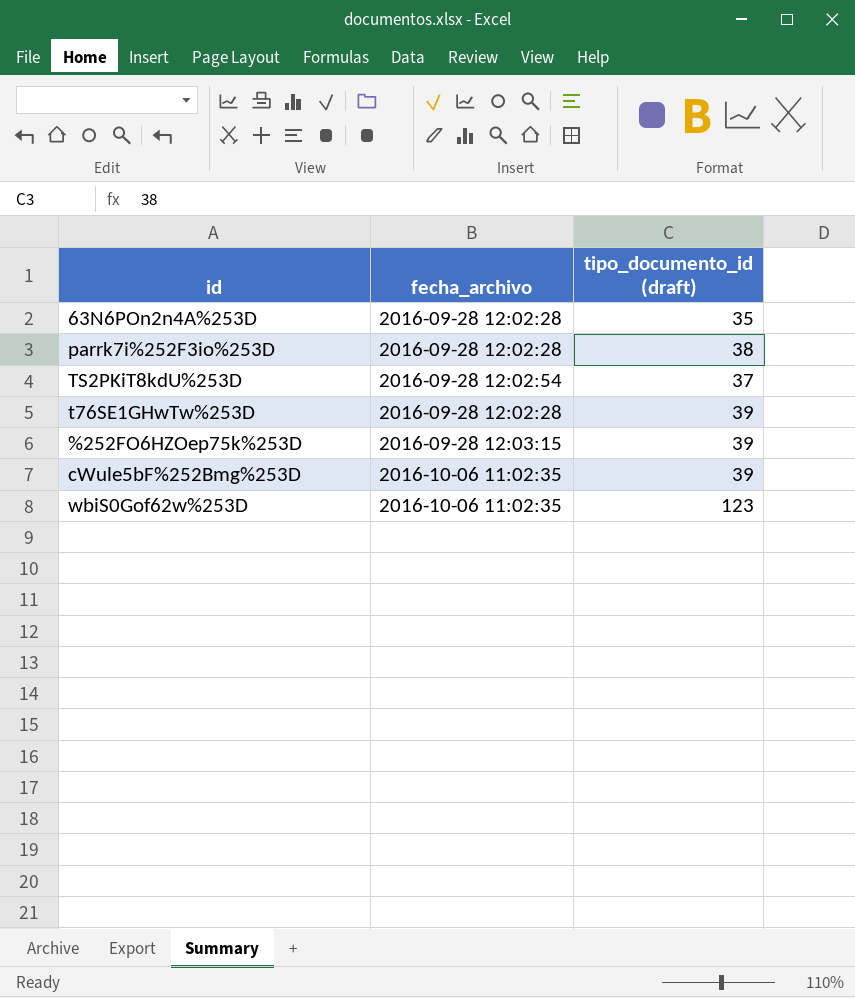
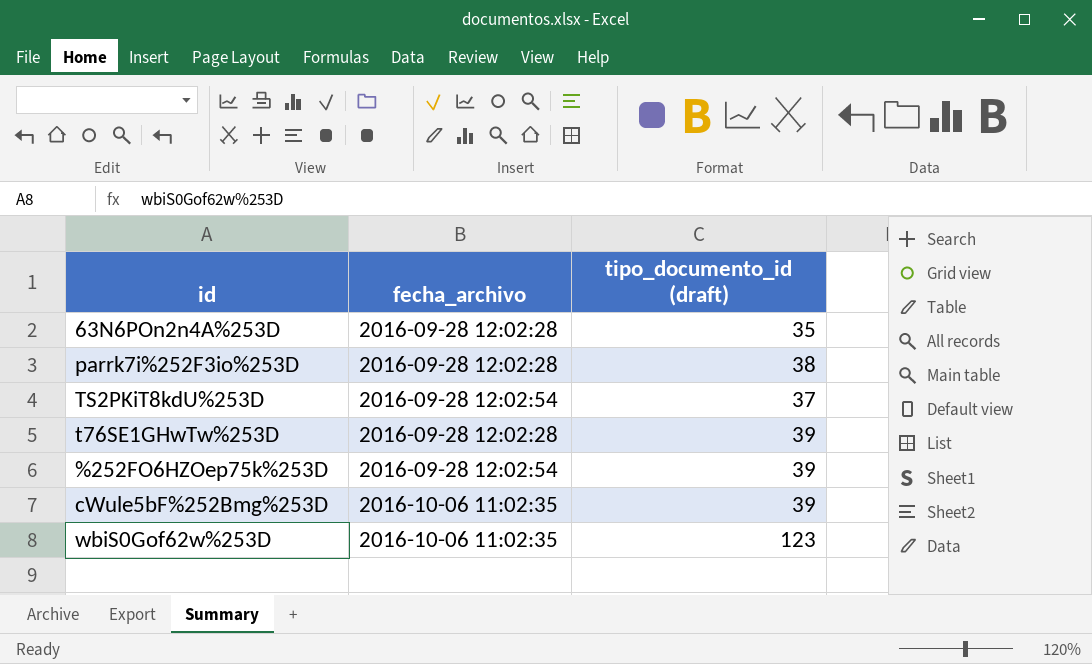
%252FO6HZOep75k%253D | fecha_archivo: 2016-09-28 12:03:15 -> 2016-09-28 12:02:54

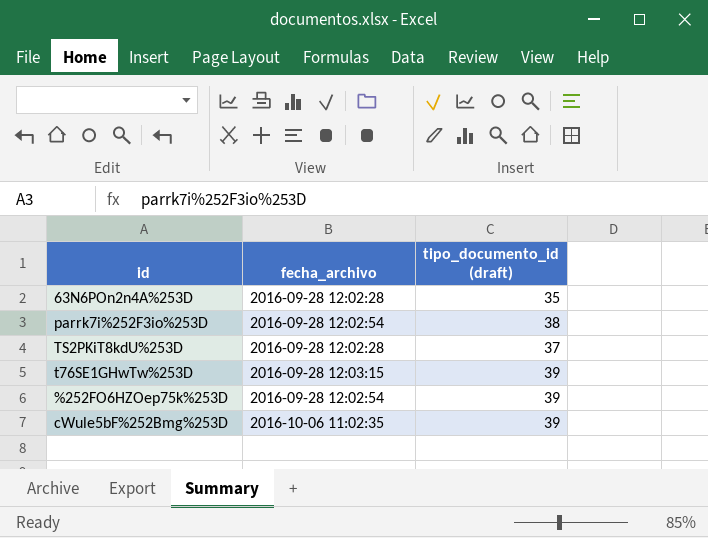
row wbiS0Gof62w%253D: 2016-10-06 11:02:35 | 123 -> none
parrk7i%252F3io%253D | fecha_archivo: 2016-09-28 12:02:28 -> 2016-09-28 12:02:54
TS2PKiT8kdU%253D | fecha_archivo: 2016-09-28 12:02:54 -> 2016-09-28 12:02:28
t76SE1GHwTw%253D | fecha_archivo: 2016-09-28 12:02:28 -> 2016-09-28 12:03:15

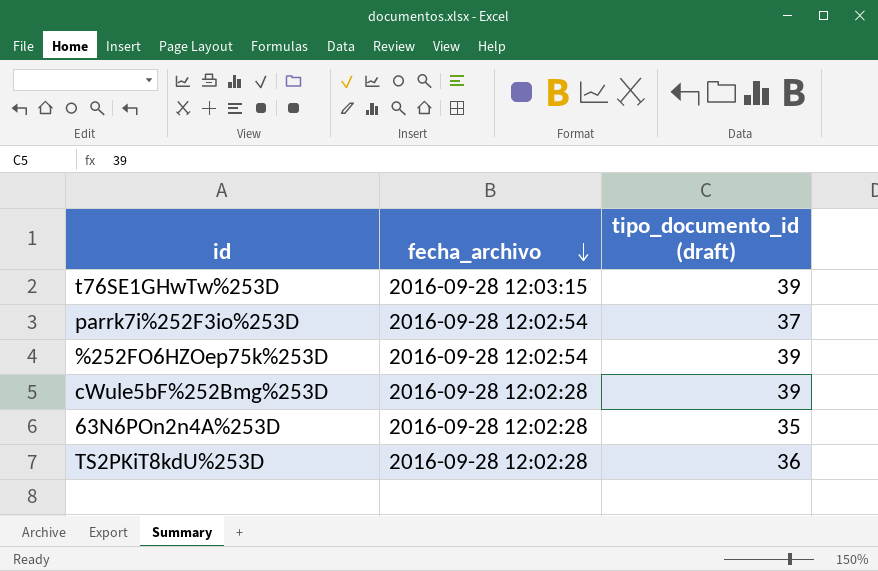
row order: none -> fecha_archivo descending
parrk7i%252F3io%253D | tipo_documento_id (draft): 38 -> 37
cWule5bF%252Bmg%253D | fecha_archivo: 2016-10-06 11:02:35 -> 2016-09-28 12:02:28
TS2PKiT8kdU%253D | tipo_documento_id (draft): 37 -> 36

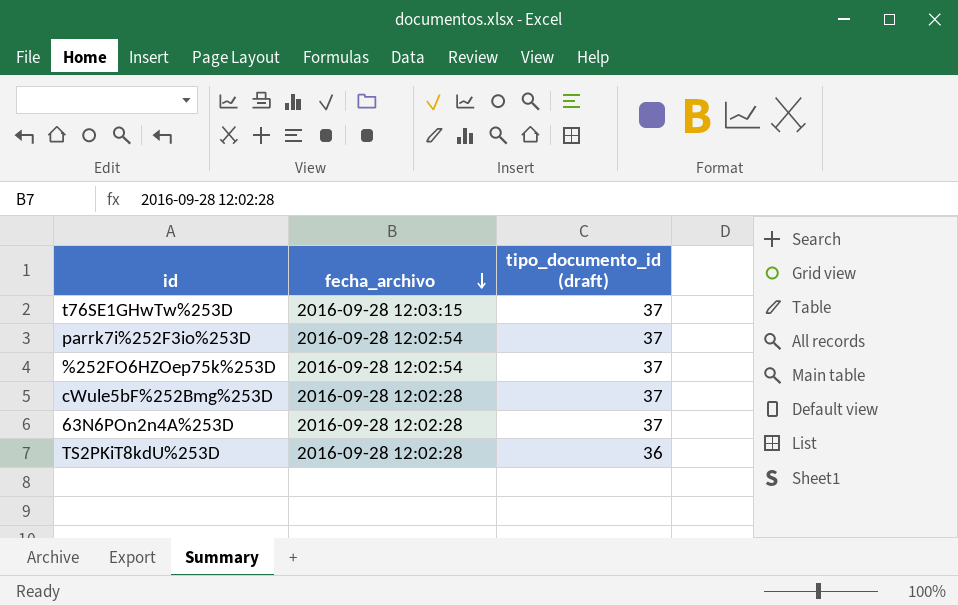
t76SE1GHwTw%253D | tipo_documento_id (draft): 39 -> 37
%252FO6HZOep75k%253D | tipo_documento_id (draft): 39 -> 37
cWule5bF%252Bmg%253D | tipo_documento_id (draft): 39 -> 37
63N6POn2n4A%253D | tipo_documento_id (draft): 35 -> 37

